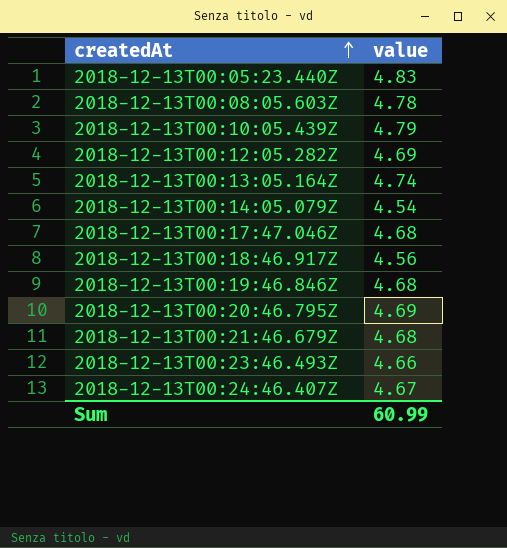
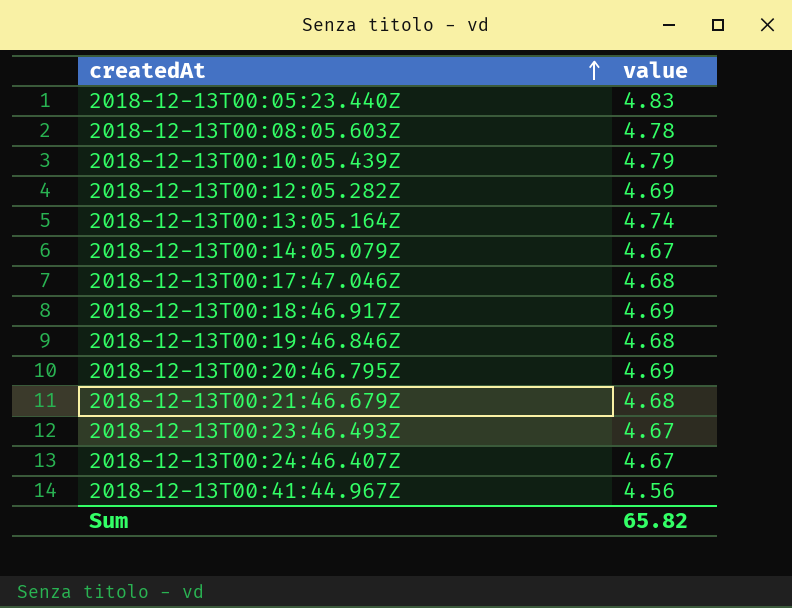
2018-12-13T00:14:05.079Z | value: 4.54 -> 4.67
2018-12-13T00:18:46.917Z | value: 4.56 -> 4.69
2018-12-13T00:23:46.493Z | value: 4.66 -> 4.67
row 2018-12-13T00:41:44.967Z: none -> 4.56
Sum | value: 60.99 -> 65.82

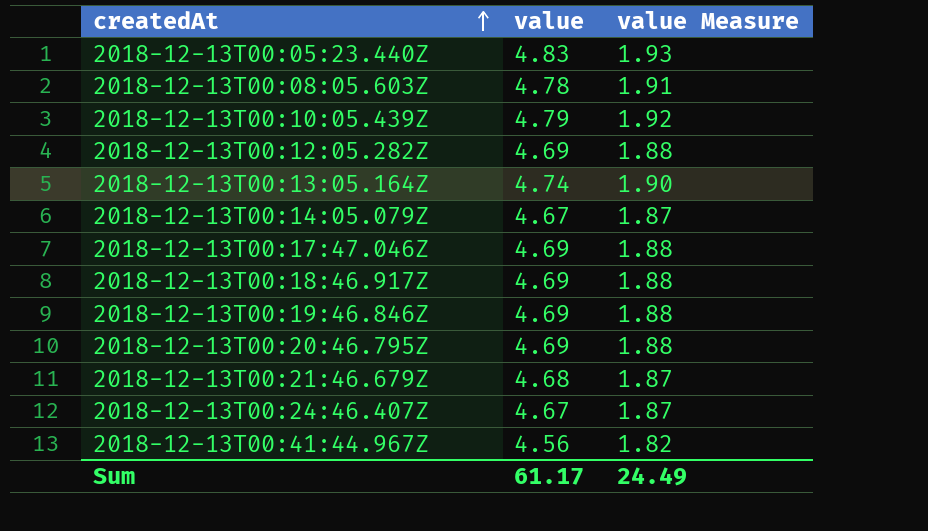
column value Measure | formula: none -> [value] * 0.4
row 2018-12-13T00:23:46.493Z: 4.67 -> none
2018-12-13T00:17:47.046Z | value: 4.68 -> 4.69
2018-12-13T00:19:46.846Z | value: 4.68 -> 4.69
Sum | value: 65.82 -> 61.17

